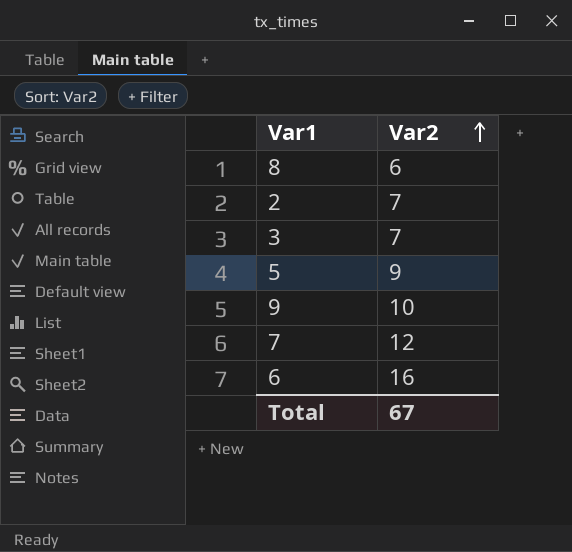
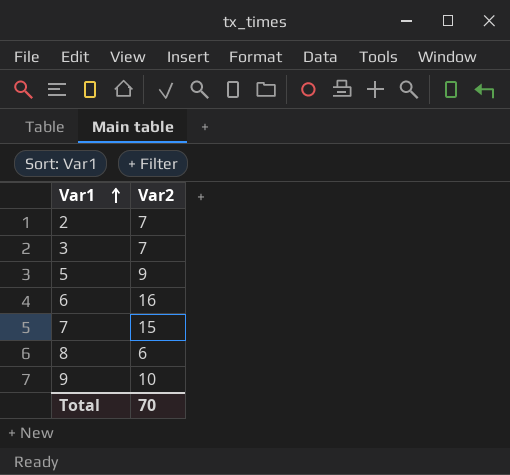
row order: Var2 ascending -> Var1 ascending
7 | Var2: 12 -> 15
Total | Var2: 67 -> 70

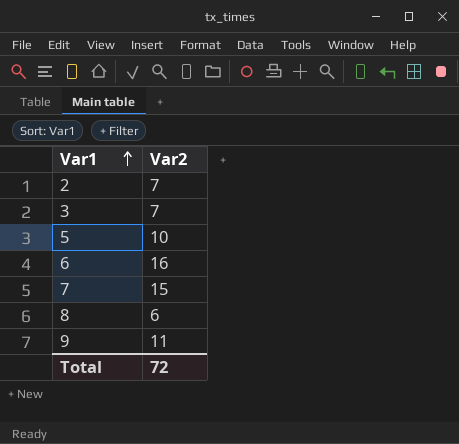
5 | Var2: 9 -> 10
9 | Var2: 10 -> 11
Total | Var2: 70 -> 72

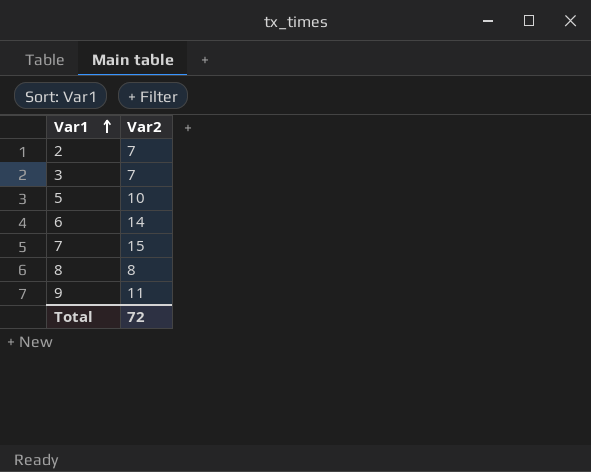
6 | Var2: 16 -> 14
8 | Var2: 6 -> 8

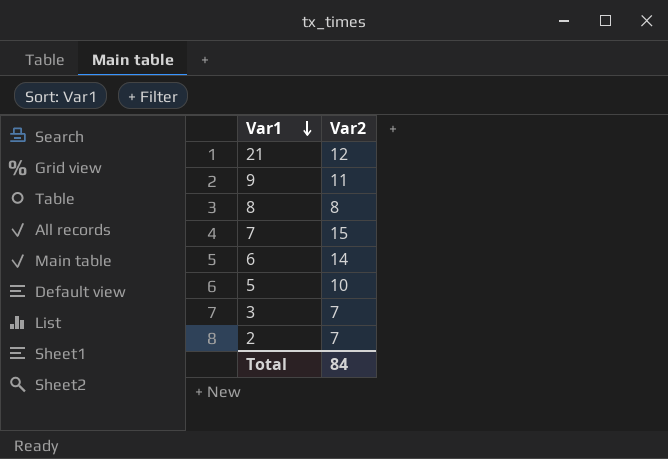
row order: Var1 ascending -> Var1 descending
row 21: none -> 12
Total | Var2: 72 -> 84

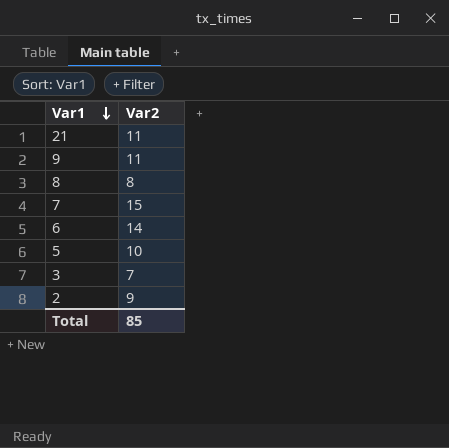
21 | Var2: 12 -> 11
2 | Var2: 7 -> 9
Total | Var2: 84 -> 85

